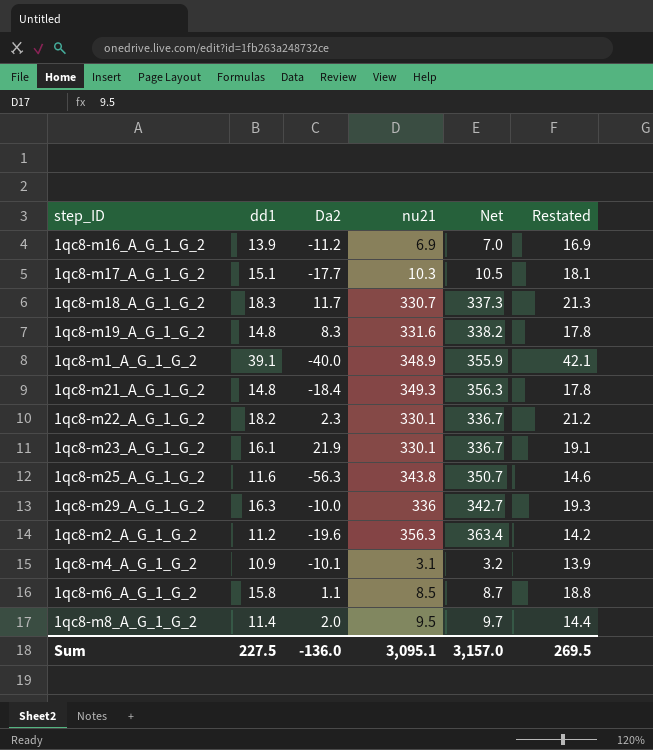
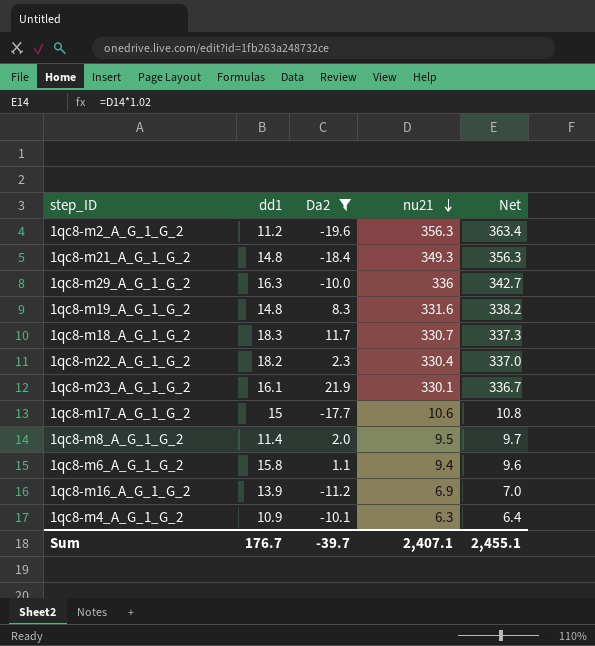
filter: none -> Da2 >= -19.6
row order: none -> nu21 descending
column Restated | formula: [dd1] + 3 -> none
1qc8-m22_A_G_1_G_2 | nu21: 330.1 -> 330.4
1qc8-m22_A_G_1_G_2 | Net: 336.7 -> 337.0
1qc8-m17_A_G_1_G_2 | dd1: 15.1 -> 15
1qc8-m17_A_G_1_G_2 | nu21: 10.3 -> 10.6
1qc8-m17_A_G_1_G_2 | Net: 10.5 -> 10.8
1qc8-m6_A_G_1_G_2 | nu21: 8.5 -> 9.4
1qc8-m6_A_G_1_G_2 | Net: 8.7 -> 9.6
1qc8-m4_A_G_1_G_2 | nu21: 3.1 -> 6.3
1qc8-m4_A_G_1_G_2 | Net: 3.2 -> 6.4
Sum | dd1: 227.5 -> 176.7
Sum | Da2: -136.0 -> -39.7
Sum | nu21: 3,095.1 -> 2,407.1
Sum | Net: 3,157.0 -> 2,455.1

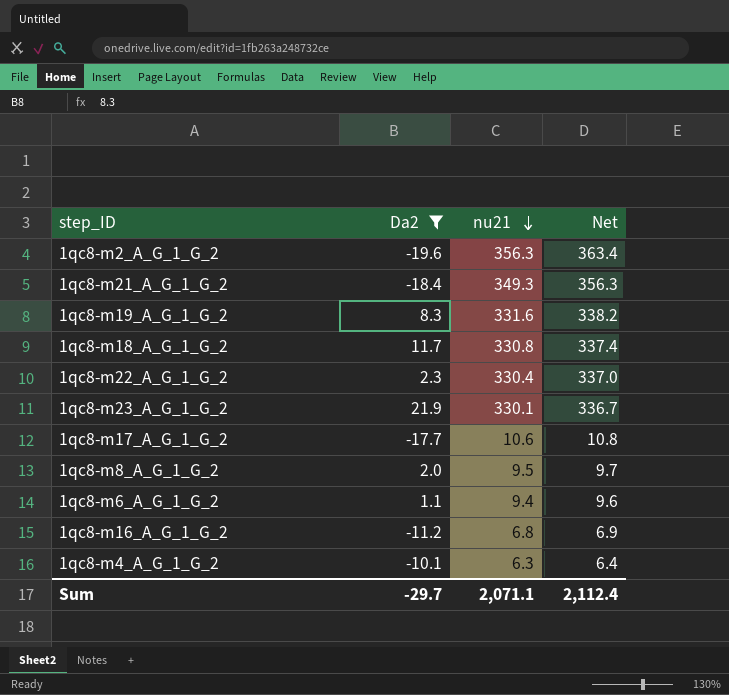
column dd1 | position: 2 -> none
row 1qc8-m29_A_G_1_G_2: 16.3 | -10.0 | 336 | 342.7 -> none
1qc8-m18_A_G_1_G_2 | nu21: 330.7 -> 330.8
1qc8-m18_A_G_1_G_2 | Net: 337.3 -> 337.4
1qc8-m16_A_G_1_G_2 | nu21: 6.9 -> 6.8
1qc8-m16_A_G_1_G_2 | Net: 7.0 -> 6.9
Sum | Da2: -39.7 -> -29.7
Sum | nu21: 2,407.1 -> 2,071.1
Sum | Net: 2,455.1 -> 2,112.4

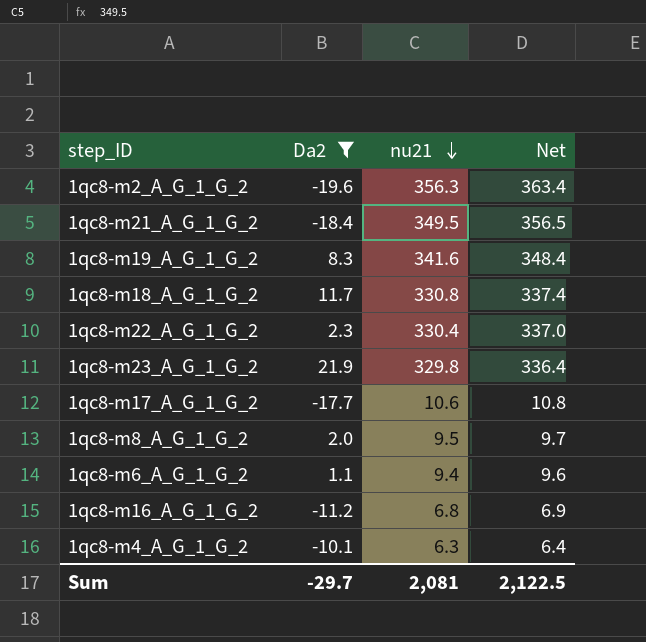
1qc8-m21_A_G_1_G_2 | nu21: 349.3 -> 349.5
1qc8-m21_A_G_1_G_2 | Net: 356.3 -> 356.5
1qc8-m19_A_G_1_G_2 | nu21: 331.6 -> 341.6
1qc8-m19_A_G_1_G_2 | Net: 338.2 -> 348.4
1qc8-m23_A_G_1_G_2 | nu21: 330.1 -> 329.8
1qc8-m23_A_G_1_G_2 | Net: 336.7 -> 336.4
Sum | nu21: 2,071.1 -> 2,081
Sum | Net: 2,112.4 -> 2,122.5

